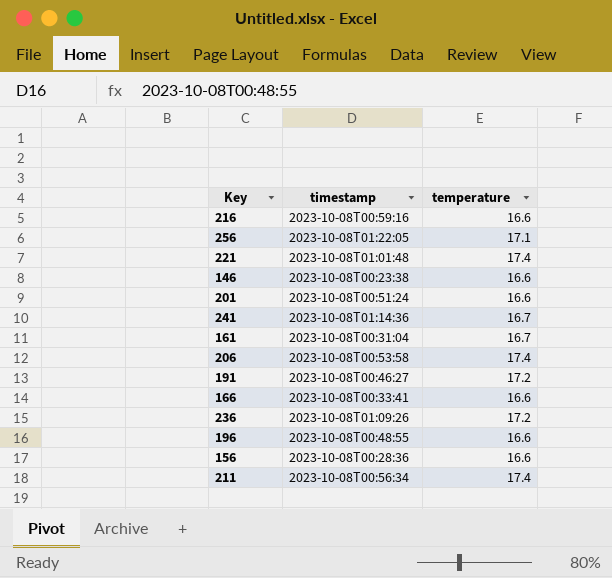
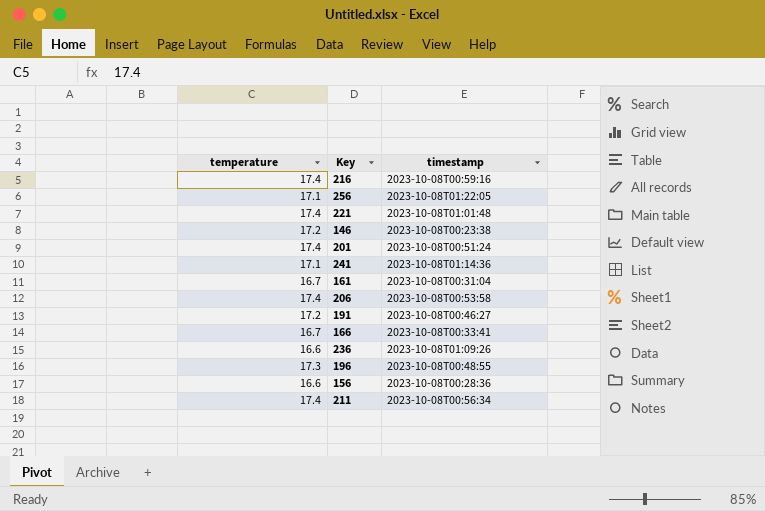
column temperature | position: 3 -> 1
216 | temperature: 16.6 -> 17.4
146 | temperature: 16.6 -> 17.2
201 | temperature: 16.6 -> 17.4
241 | temperature: 16.7 -> 17.1
166 | temperature: 16.6 -> 16.7
236 | temperature: 17.2 -> 16.6
196 | temperature: 16.6 -> 17.3

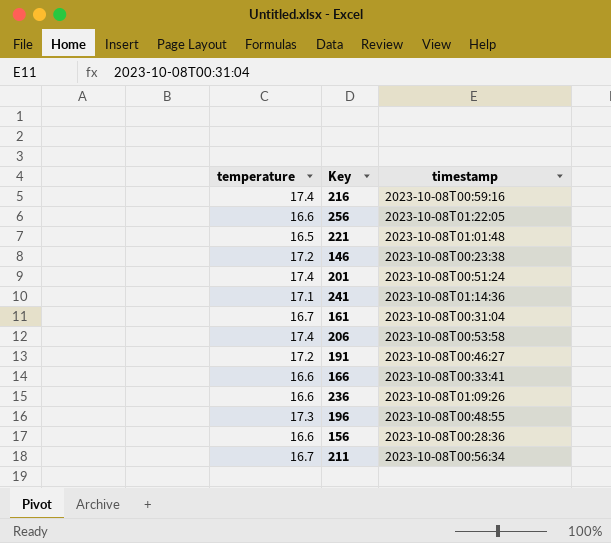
256 | temperature: 17.1 -> 16.6
221 | temperature: 17.4 -> 16.5
166 | temperature: 16.7 -> 16.6
211 | temperature: 17.4 -> 16.7

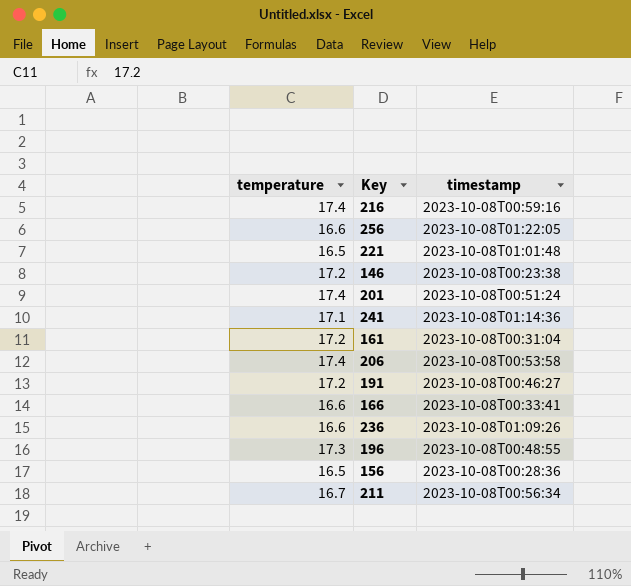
161 | temperature: 16.7 -> 17.2
156 | temperature: 16.6 -> 16.5

